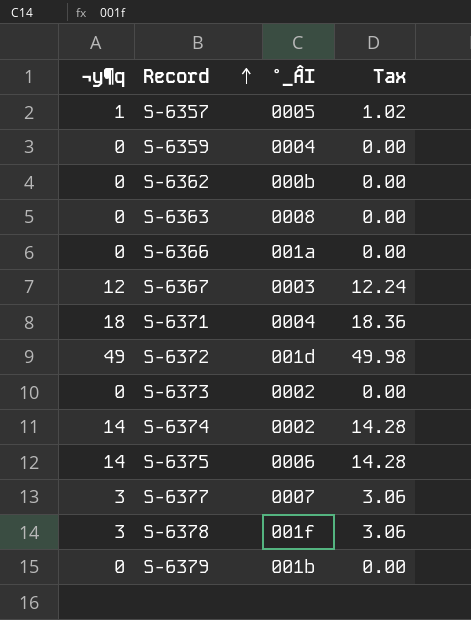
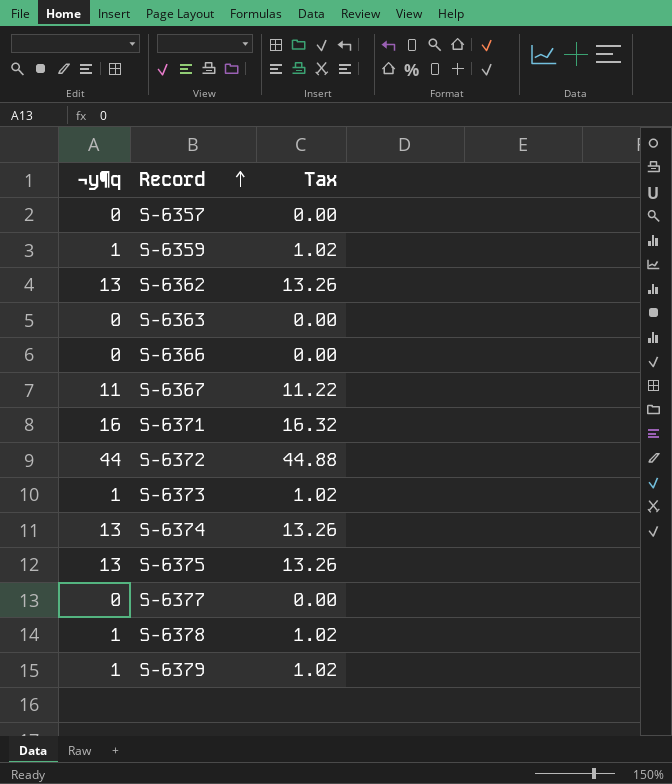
column °_ÂI | position: 3 -> none
S-6357 | ¬y¶q: 1 -> 0
S-6357 | Tax: 1.02 -> 0.00
S-6359 | ¬y¶q: 0 -> 1
S-6359 | Tax: 0.00 -> 1.02
S-6362 | ¬y¶q: 0 -> 13
S-6362 | Tax: 0.00 -> 13.26
S-6367 | ¬y¶q: 12 -> 11
S-6367 | Tax: 12.24 -> 11.22
S-6371 | ¬y¶q: 18 -> 16
S-6371 | Tax: 18.36 -> 16.32
S-6372 | ¬y¶q: 49 -> 44
S-6372 | Tax: 49.98 -> 44.88
S-6373 | ¬y¶q: 0 -> 1
S-6373 | Tax: 0.00 -> 1.02
S-6374 | ¬y¶q: 14 -> 13
S-6374 | Tax: 14.28 -> 13.26
S-6375 | ¬y¶q: 14 -> 13
S-6375 | Tax: 14.28 -> 13.26
S-6377 | ¬y¶q: 3 -> 0
S-6377 | Tax: 3.06 -> 0.00
S-6378 | ¬y¶q: 3 -> 1
S-6378 | Tax: 3.06 -> 1.02
S-6379 | ¬y¶q: 0 -> 1
S-6379 | Tax: 0.00 -> 1.02

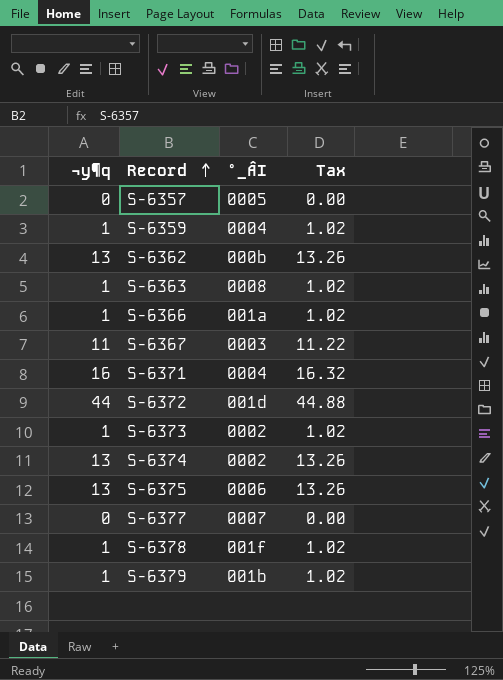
column °_ÂI | position: none -> 3
S-6363 | ¬y¶q: 0 -> 1
S-6363 | Tax: 0.00 -> 1.02
S-6366 | ¬y¶q: 0 -> 1
S-6366 | Tax: 0.00 -> 1.02

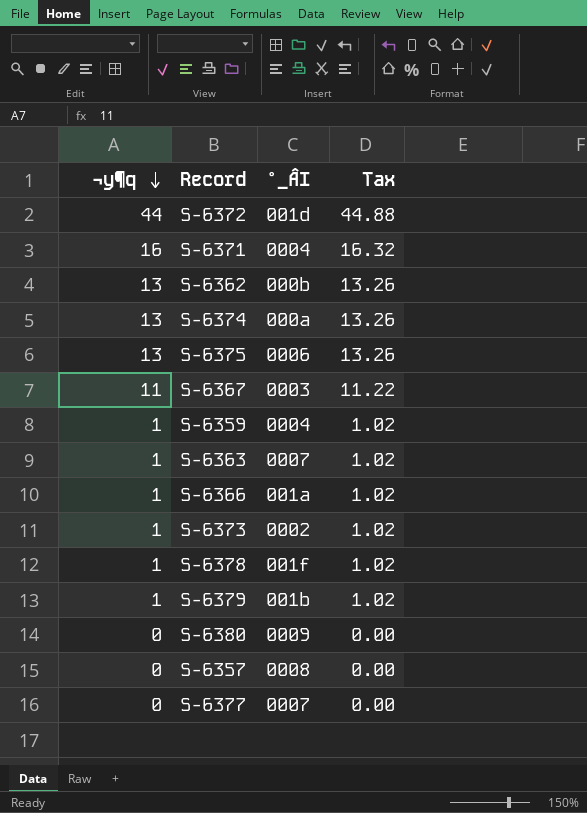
row order: Record ascending -> ¬y¶q descending
S-6374 | °_ÂI: 0002 -> 000a
S-6363 | °_ÂI: 0008 -> 0007
row S-6380: none -> 0 | 0009 | 0.00
S-6357 | °_ÂI: 0005 -> 0008

